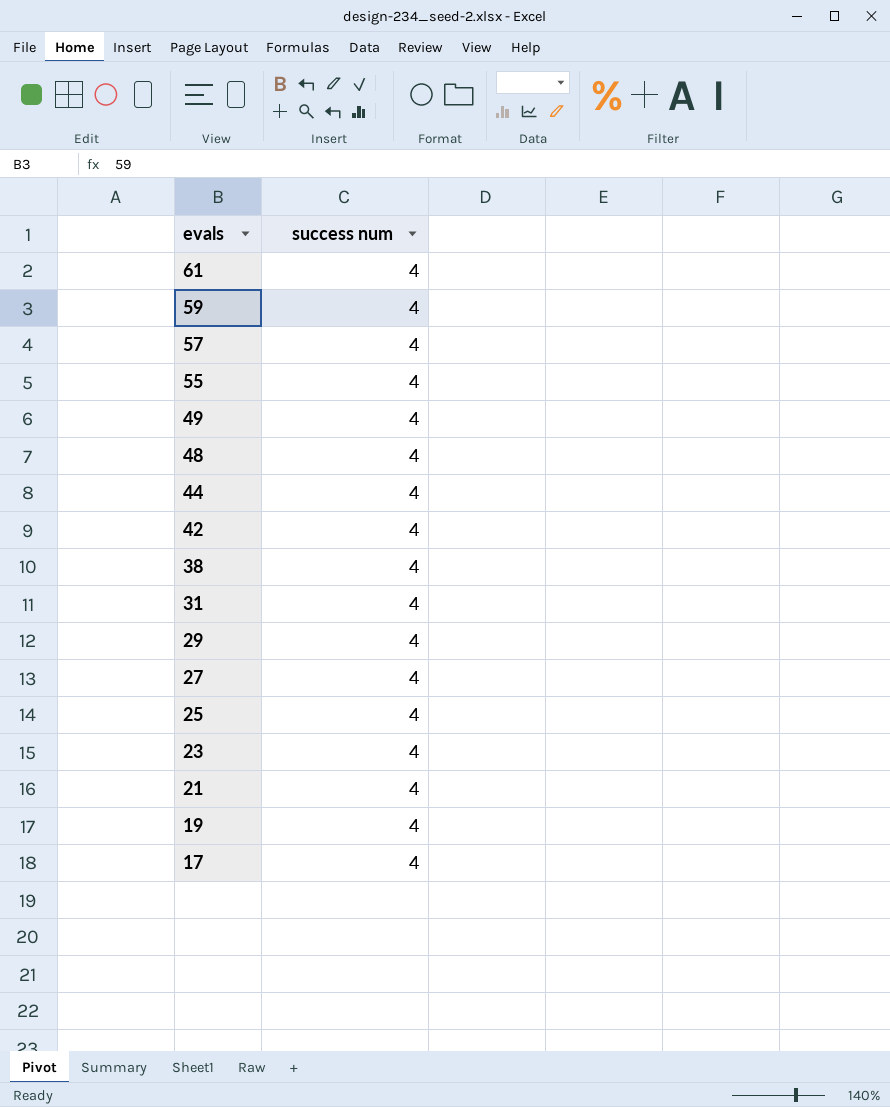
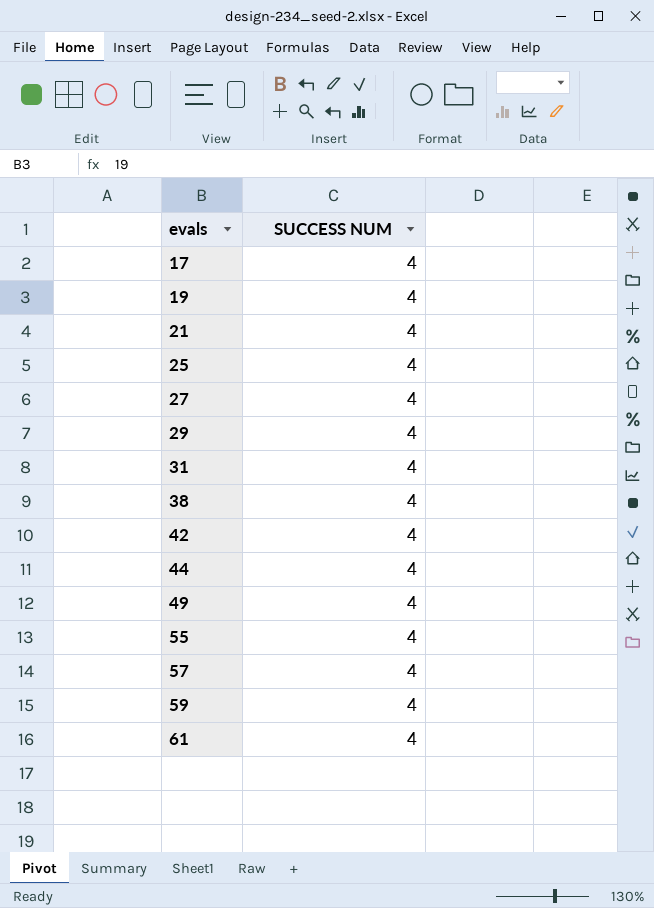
row order: evals descending -> evals ascending
column name: success num -> SUCCESS NUM
row 48: 4 -> none
row 23: 4 -> none

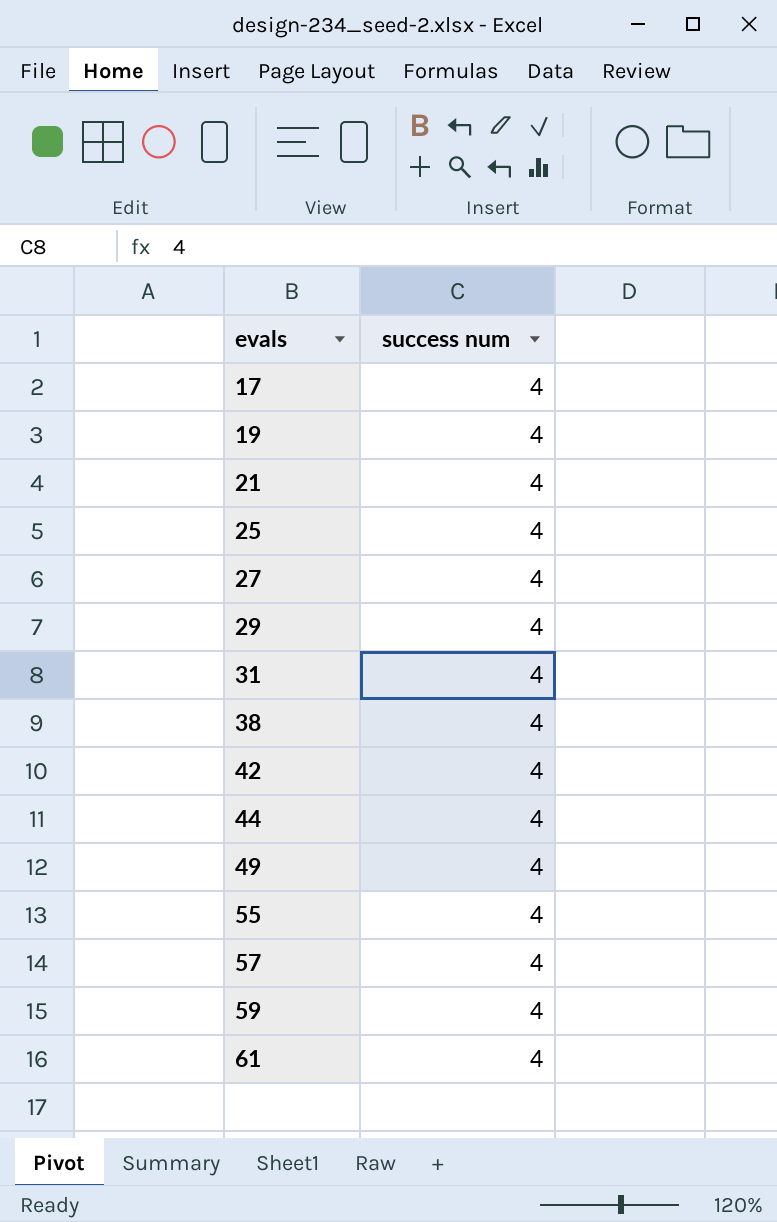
column name: SUCCESS NUM -> success num

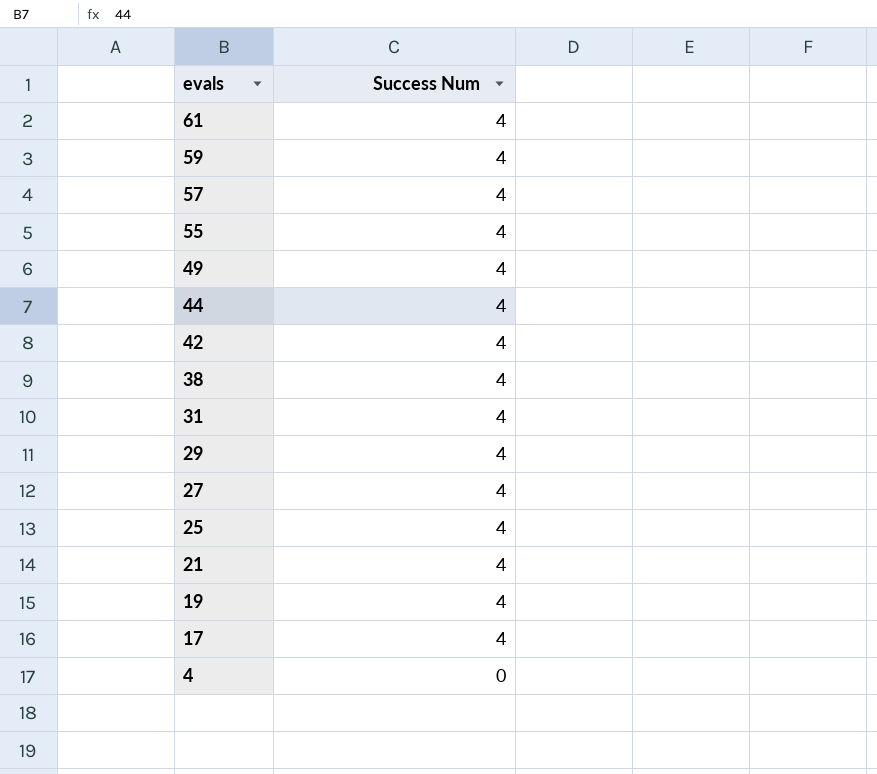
row order: evals ascending -> evals descending
column name: success num -> Success Num
row 4: none -> 0

